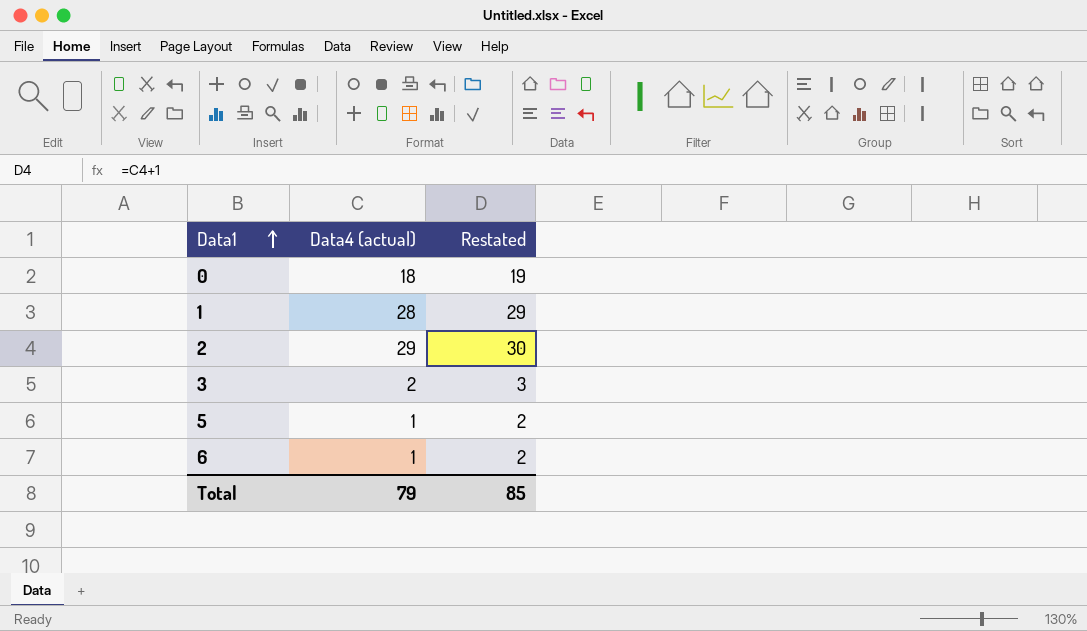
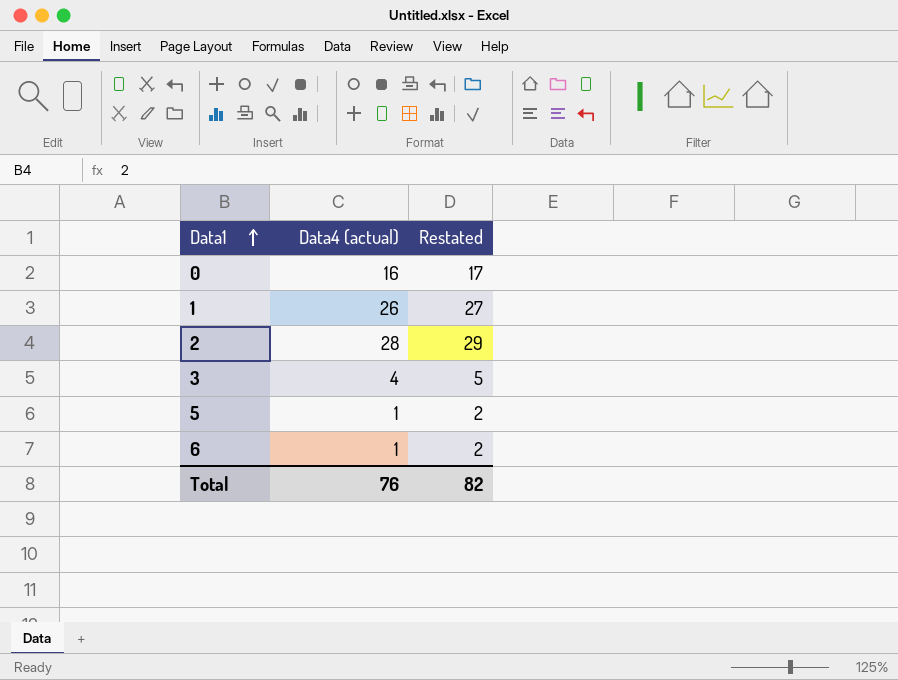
0 | Data4 (actual): 18 -> 16
0 | Restated: 19 -> 17
1 | Data4 (actual): 28 -> 26
1 | Restated: 29 -> 27
2 | Data4 (actual): 29 -> 28
2 | Restated: 30 -> 29
3 | Data4 (actual): 2 -> 4
3 | Restated: 3 -> 5
Total | Data4 (actual): 79 -> 76
Total | Restated: 85 -> 82

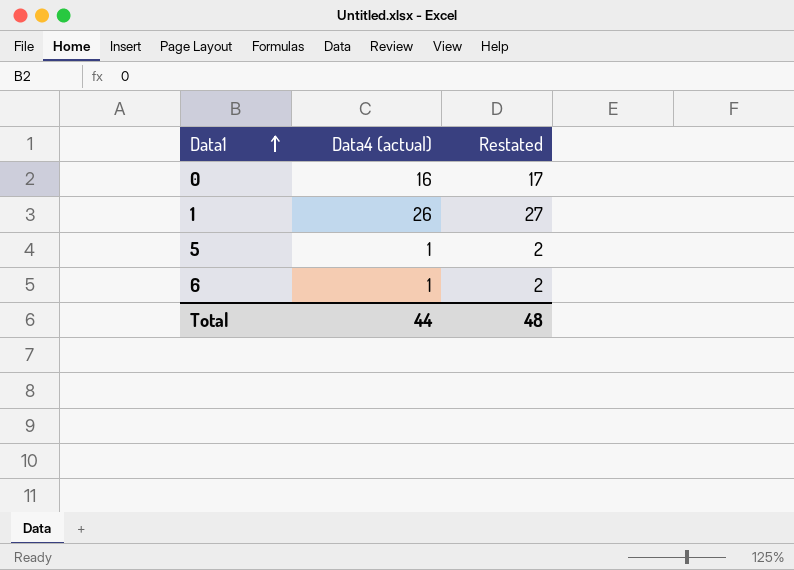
row 2: 28 | 29 -> none
row 3: 4 | 5 -> none
Total | Data4 (actual): 76 -> 44
Total | Restated: 82 -> 48

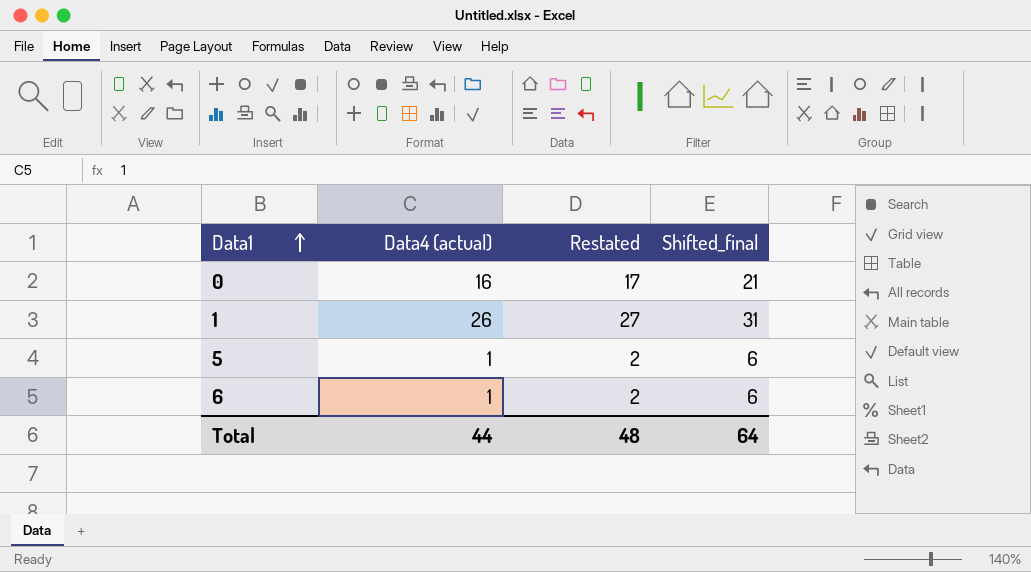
column Shifted_final | formula: none -> [Data4 (actual)] + 5

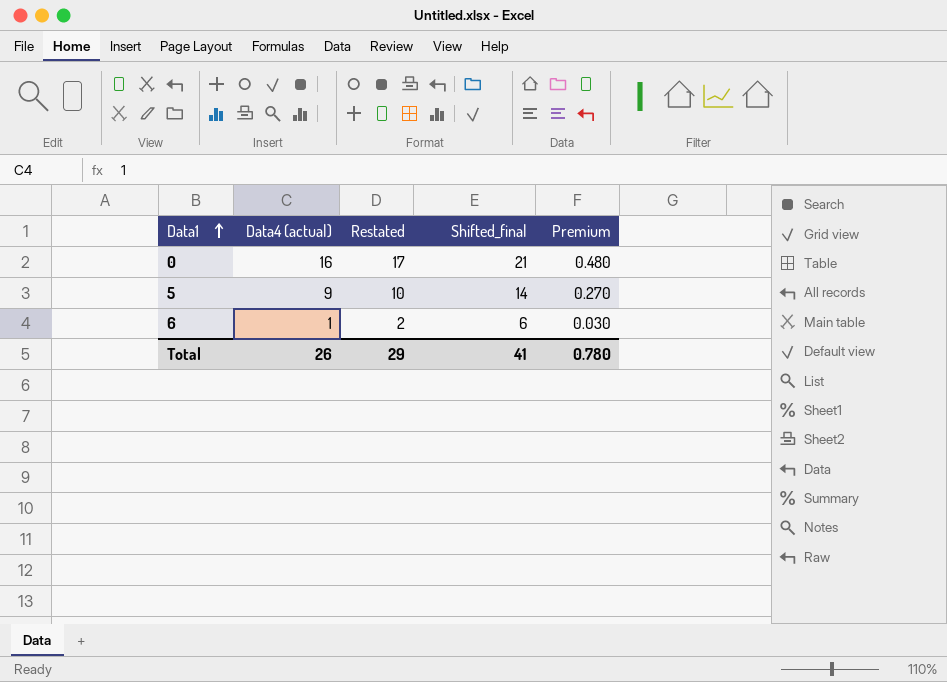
column Premium | formula: none -> [Data4 (actual)] * 0.03
row 1: 26 | 27 | 31 -> none
5 | Data4 (actual): 1 -> 9
5 | Restated: 2 -> 10
5 | Shifted_final: 6 -> 14
Total | Data4 (actual): 44 -> 26
Total | Restated: 48 -> 29
Total | Shifted_final: 64 -> 41

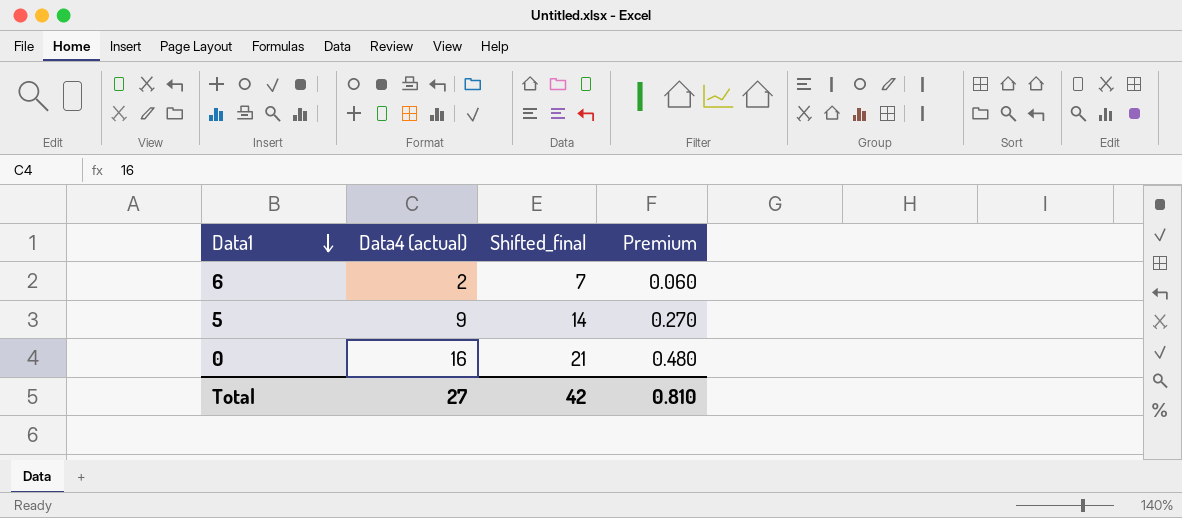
row order: Data1 ascending -> Data1 descending
column Restated | formula: [Data4 (actual)] + 1 -> none
6 | Data4 (actual): 1 -> 2
6 | Shifted_final: 6 -> 7
6 | Premium: 0.030 -> 0.060
Total | Data4 (actual): 26 -> 27
Total | Shifted_final: 41 -> 42
Total | Premium: 0.780 -> 0.810

